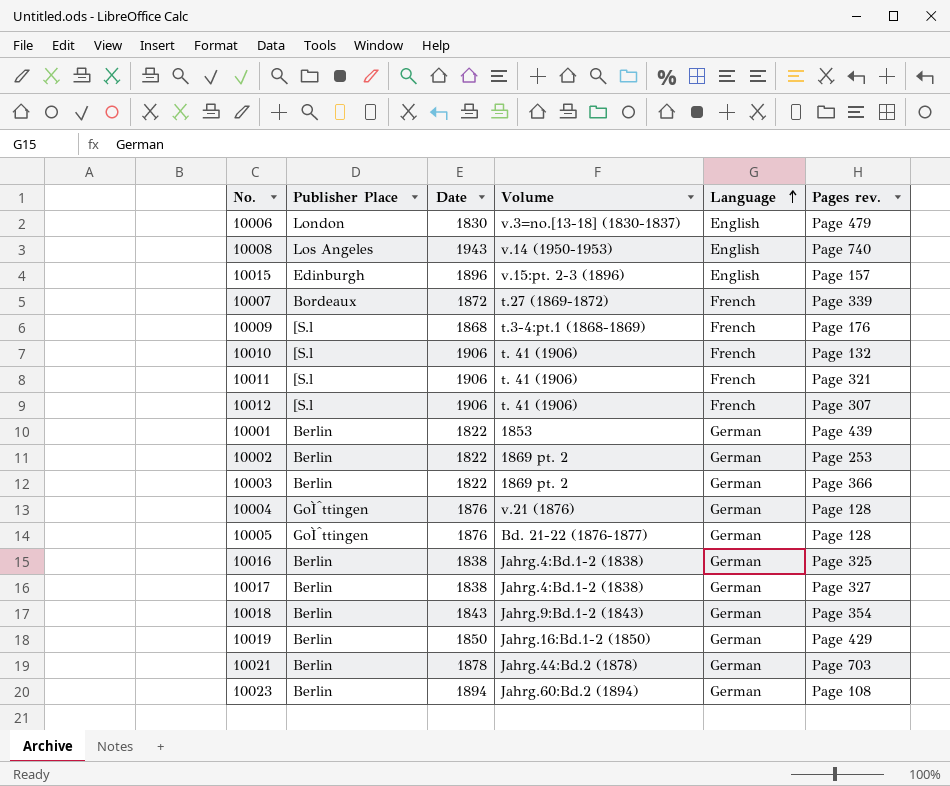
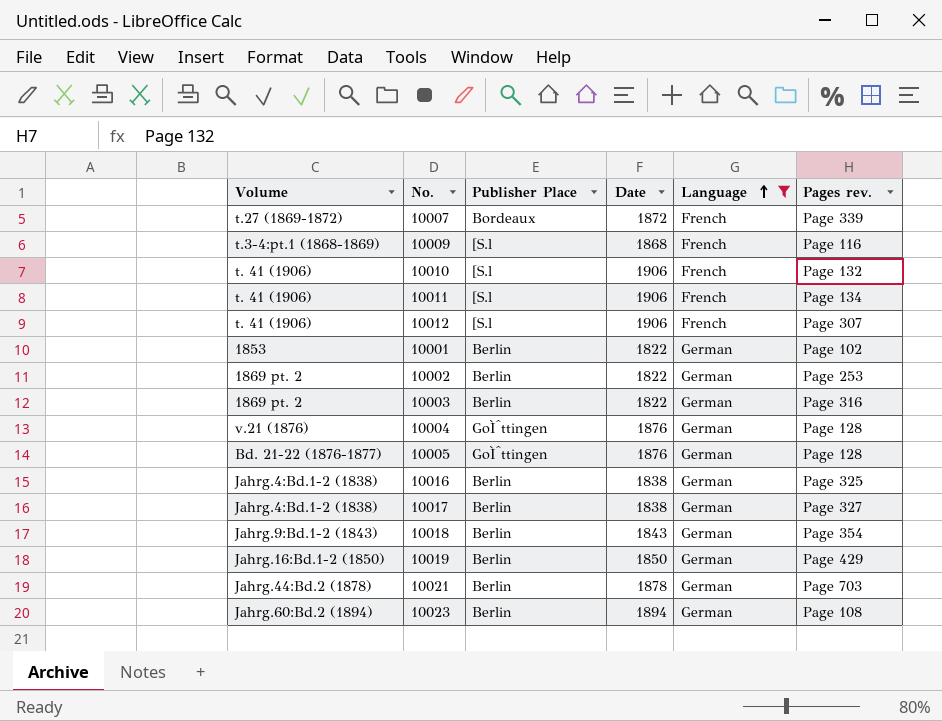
filter: none -> Language != English
column Volume | position: 4 -> 1
10009 | Pages rev.: Page 176 -> Page 116
10011 | Pages rev.: Page 321 -> Page 134
10001 | Pages rev.: Page 439 -> Page 102
10003 | Pages rev.: Page 366 -> Page 316

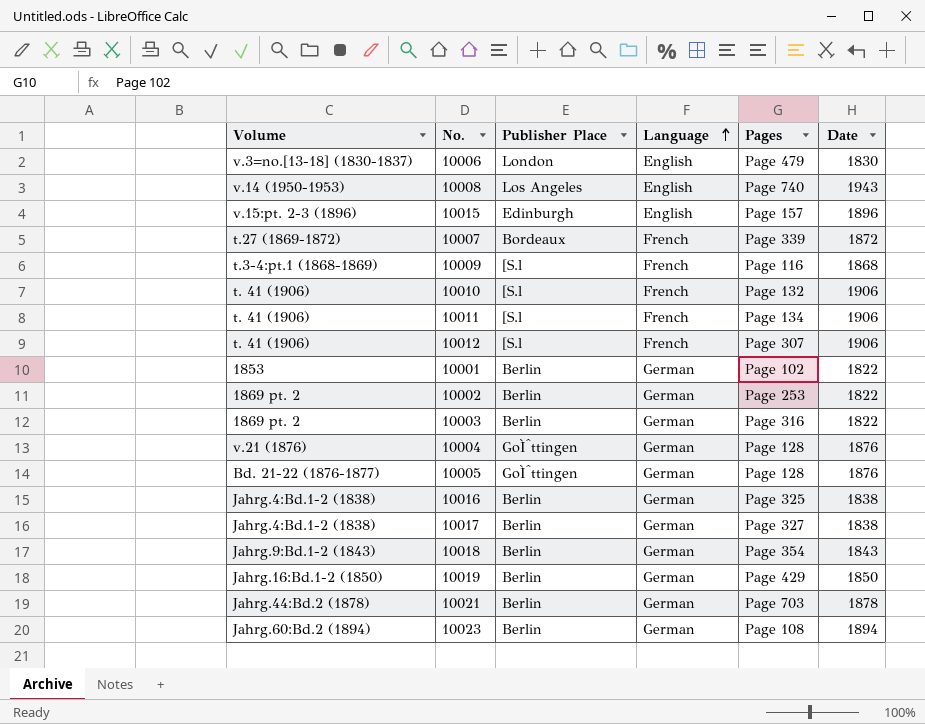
filter: Language != English -> none
column name: Pages rev. -> Pages
column Date | position: 4 -> 6

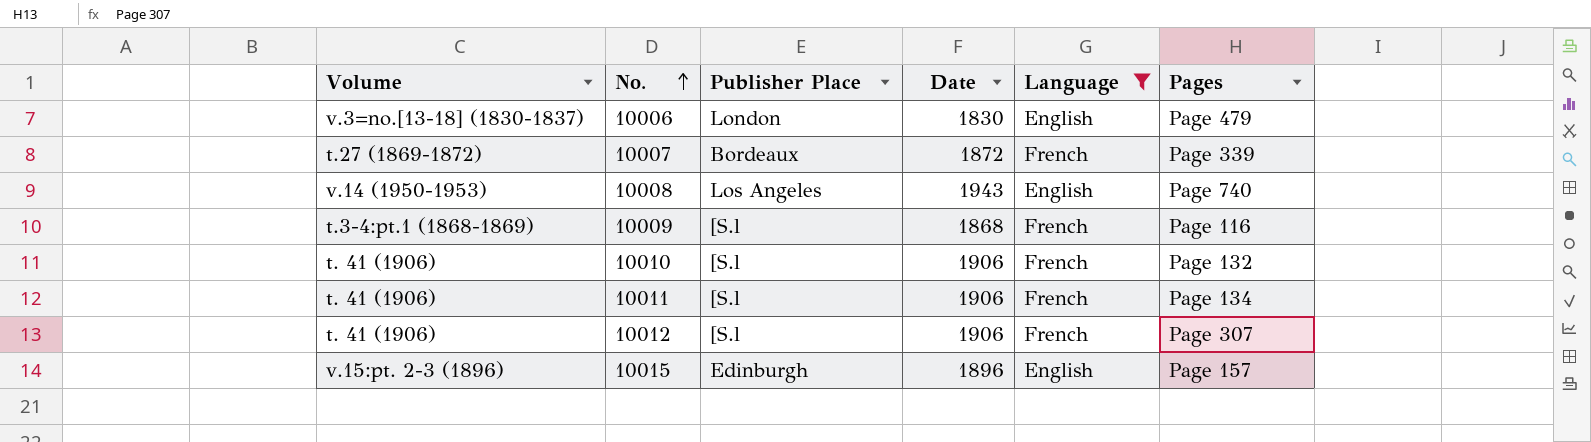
filter: none -> Language != German
row order: Language ascending -> No. ascending
column Date | position: 6 -> 4

